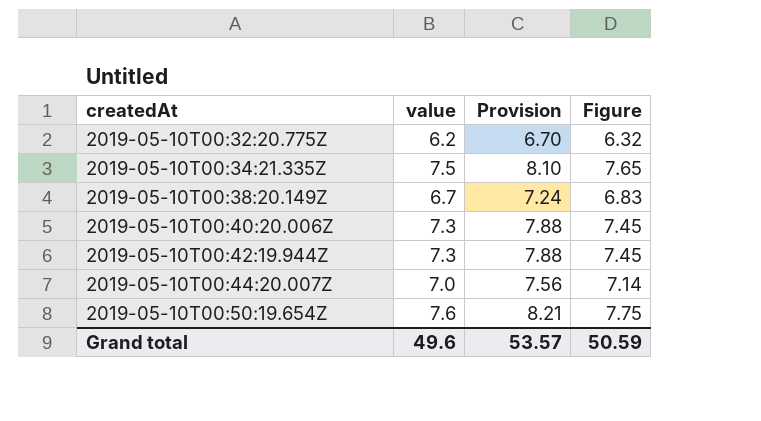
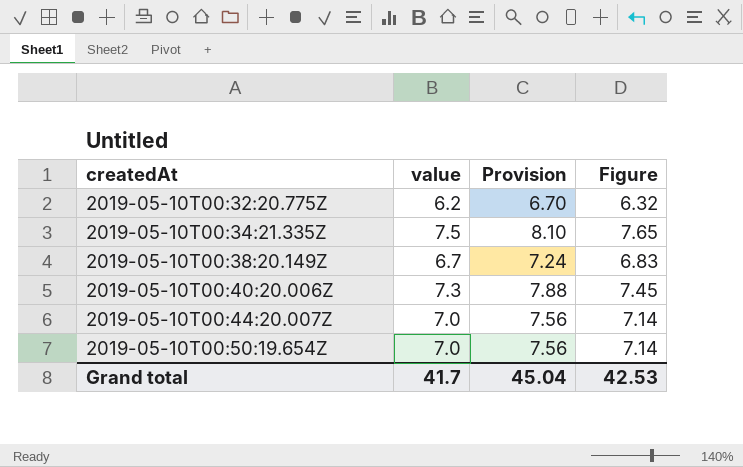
row 2019-05-10T00:42:19.944Z: 7.3 | 7.88 | 7.45 -> none
2019-05-10T00:50:19.654Z | value: 7.6 -> 7.0
2019-05-10T00:50:19.654Z | Provision: 8.21 -> 7.56
2019-05-10T00:50:19.654Z | Figure: 7.75 -> 7.14
Grand total | value: 49.6 -> 41.7
Grand total | Provision: 53.57 -> 45.04
Grand total | Figure: 50.59 -> 42.53

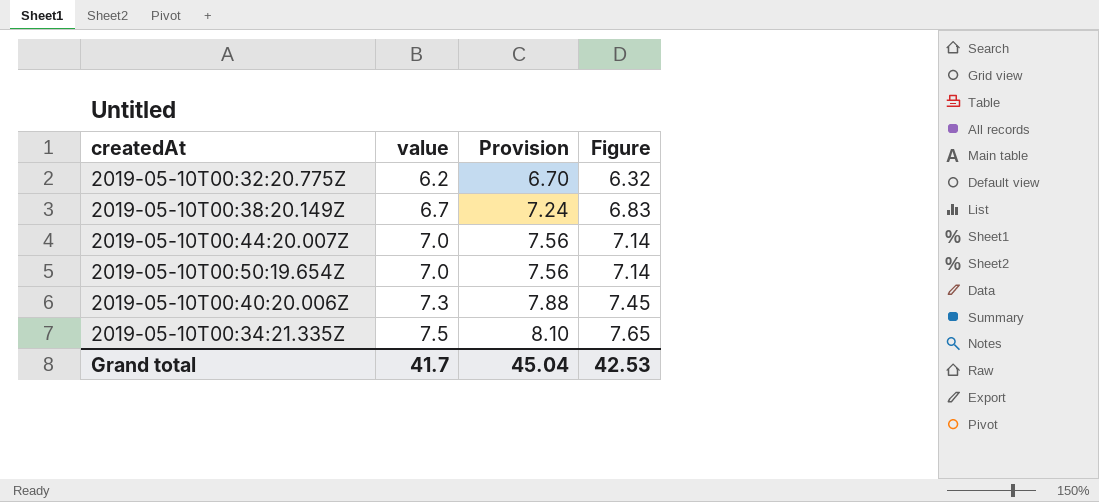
row order: createdAt ascending -> value ascending

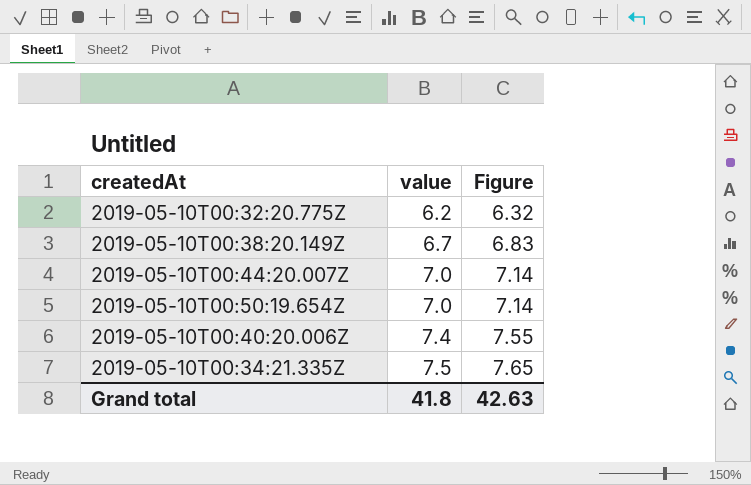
column Provision | formula: [value] * 1.08 -> none
2019-05-10T00:40:20.006Z | value: 7.3 -> 7.4
2019-05-10T00:40:20.006Z | Figure: 7.45 -> 7.55
Grand total | value: 41.7 -> 41.8
Grand total | Figure: 42.53 -> 42.63

